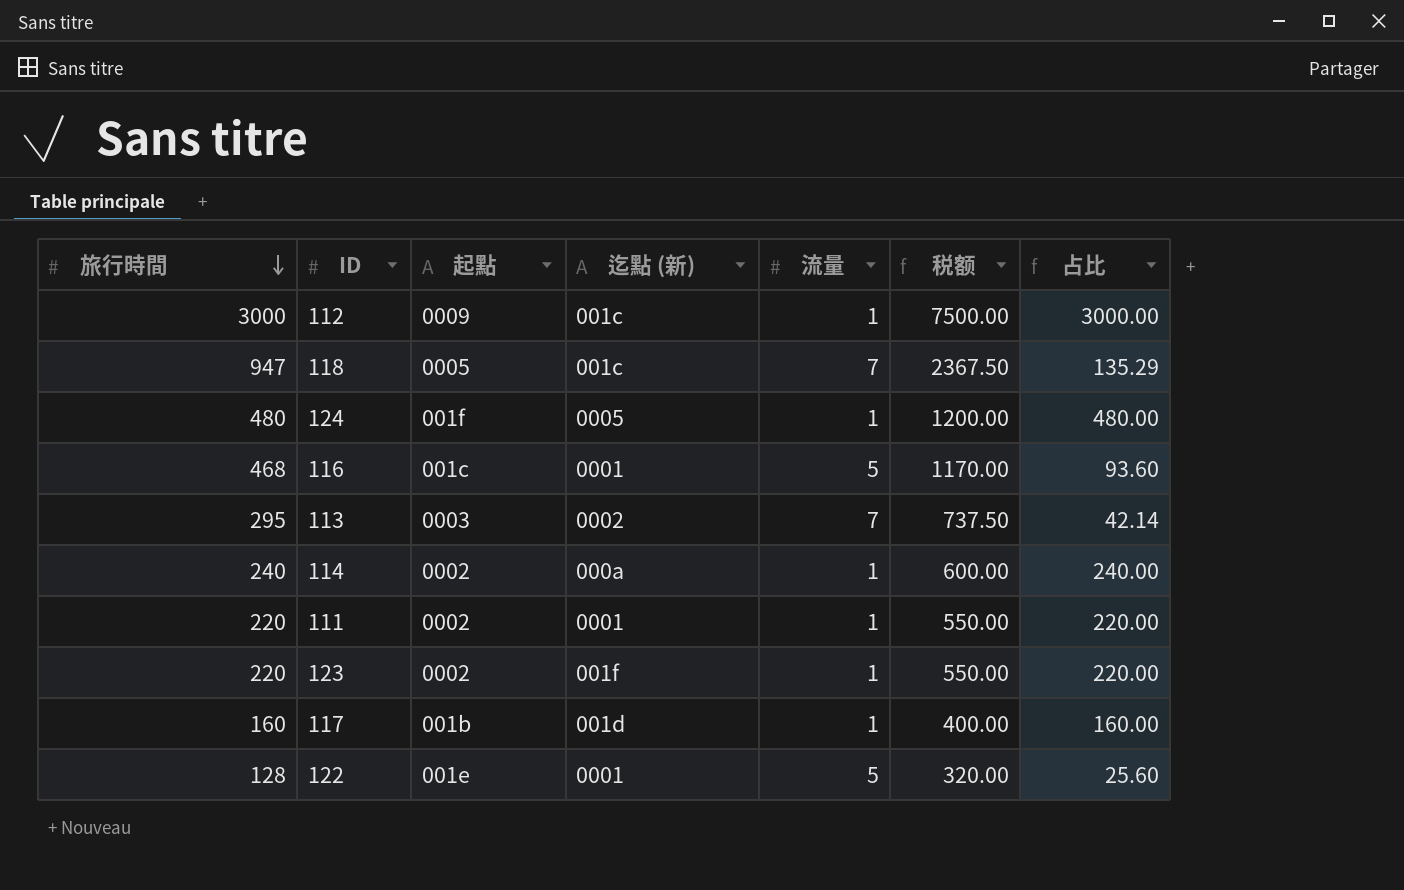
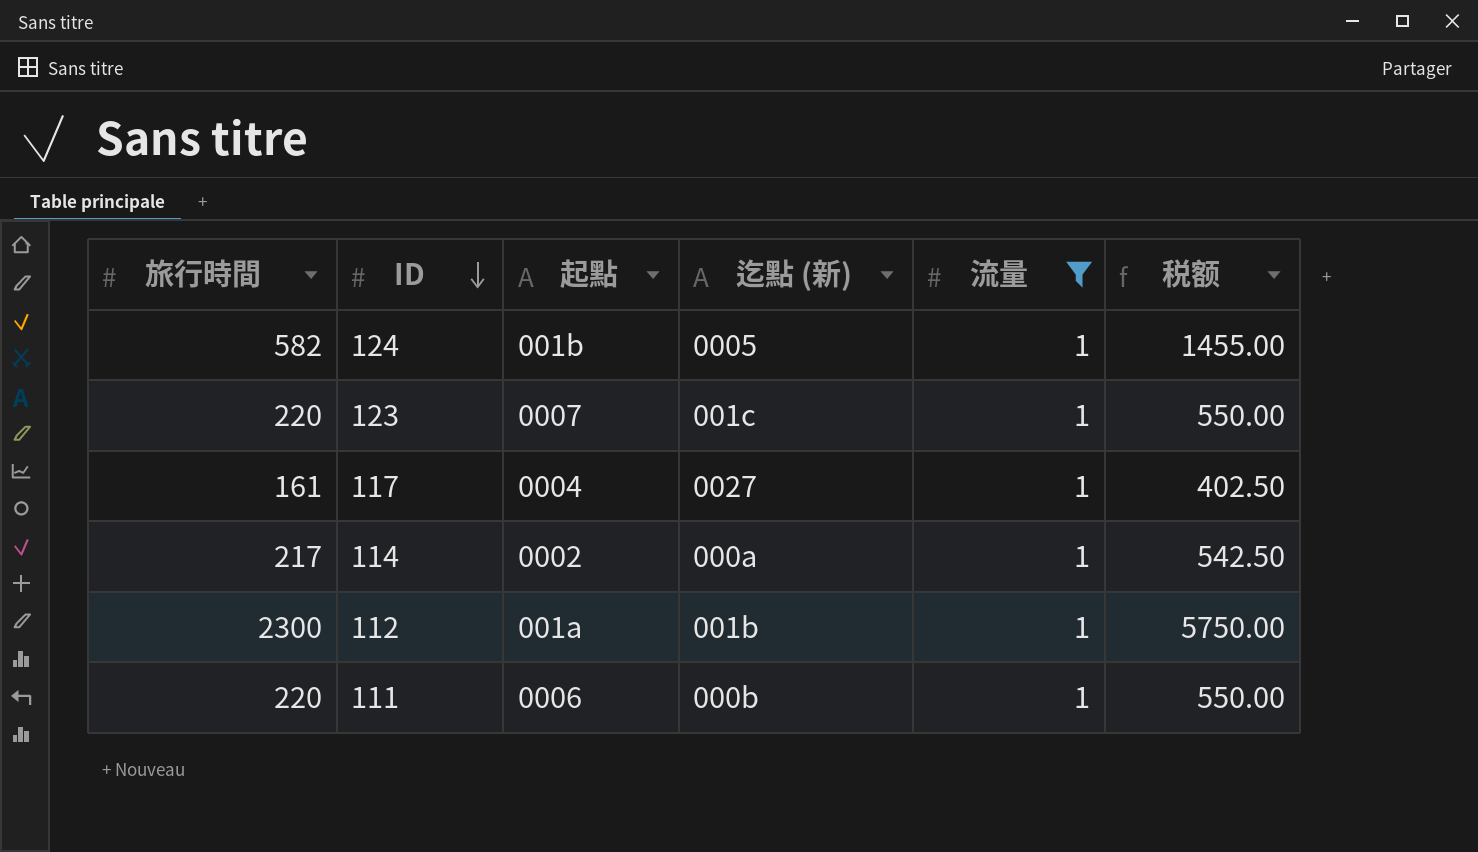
filter: none -> 流量 = 1
row order: 旅行時間 descending -> ID descending
column 占比 | formula: [旅行時間] / [流量] -> none
124 | 旅行時間: 480 -> 582
124 | 起點: 001f -> 001b
124 | 税额: 1200.00 -> 1455.00
123 | 起點: 0002 -> 0007
123 | 迄點 (新): 001f -> 001c
117 | 旅行時間: 160 -> 161
117 | 起點: 001b -> 0004
117 | 迄點 (新): 001d -> 0027
117 | 税额: 400.00 -> 402.50
114 | 旅行時間: 240 -> 217
114 | 税额: 600.00 -> 542.50
112 | 旅行時間: 3000 -> 2300
112 | 起點: 0009 -> 001a
112 | 迄點 (新): 001c -> 001b
112 | 税额: 7500.00 -> 5750.00
111 | 起點: 0002 -> 0006
111 | 迄點 (新): 0001 -> 000b

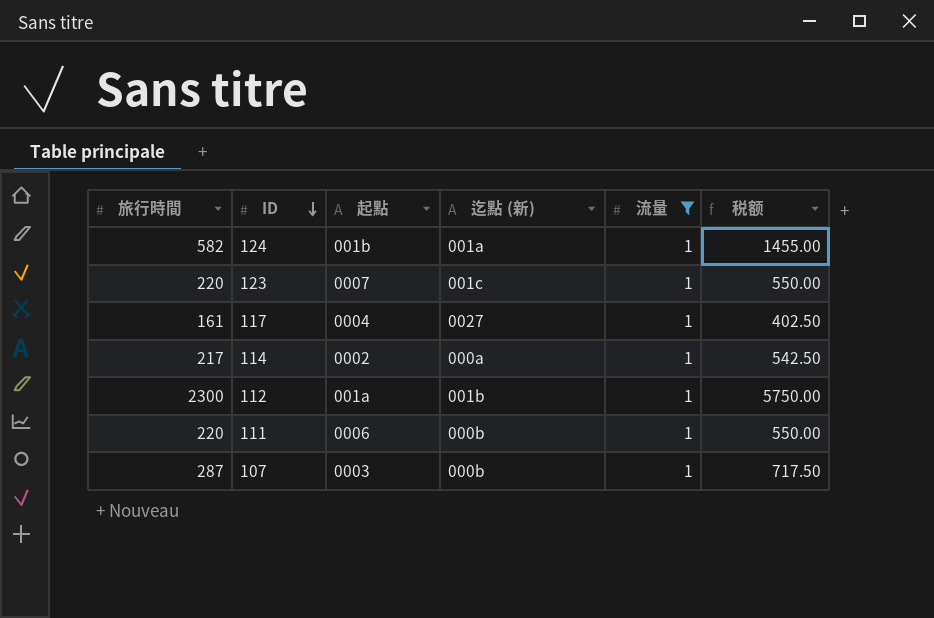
124 | 迄點 (新): 0005 -> 001a
row 107: none -> 287 | 0003 | 000b | 1 | 717.50

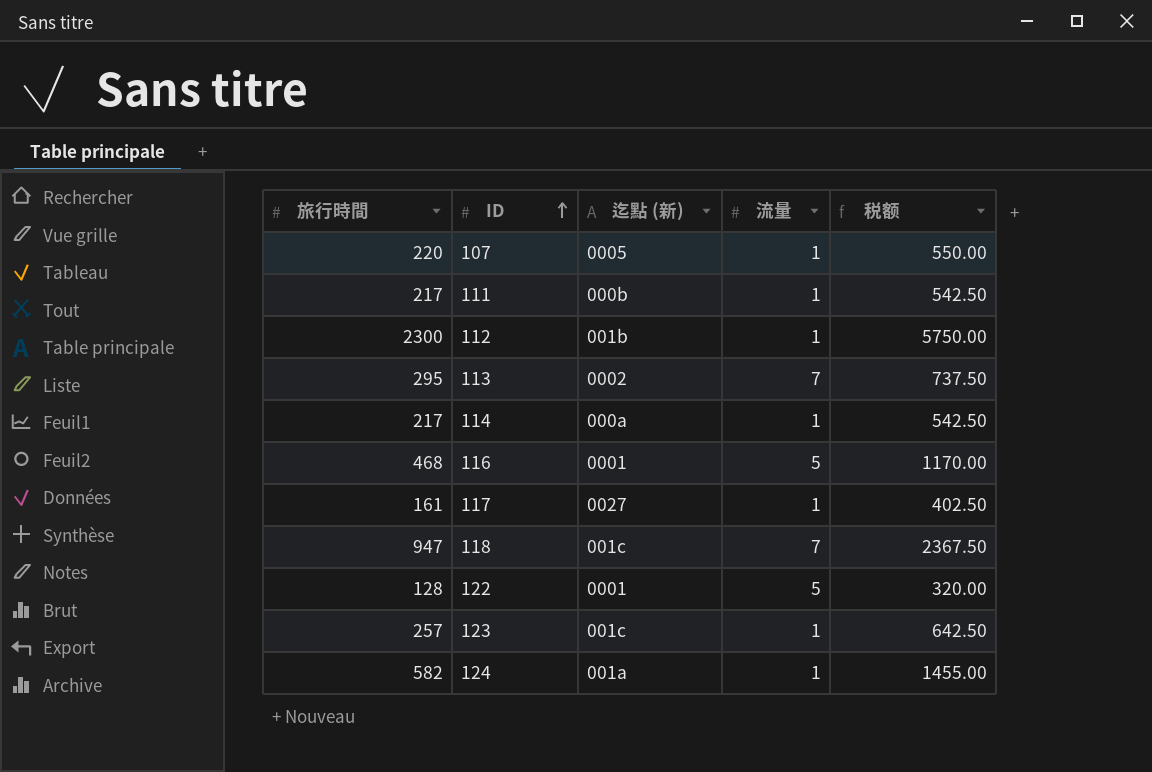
filter: 流量 = 1 -> none
row order: ID descending -> ID ascending
column 起點 | position: 3 -> none
107 | 旅行時間: 287 -> 220
107 | 迄點 (新): 000b -> 0005
107 | 税额: 717.50 -> 550.00
111 | 旅行時間: 220 -> 217
111 | 税额: 550.00 -> 542.50
123 | 旅行時間: 220 -> 257
123 | 税额: 550.00 -> 642.50

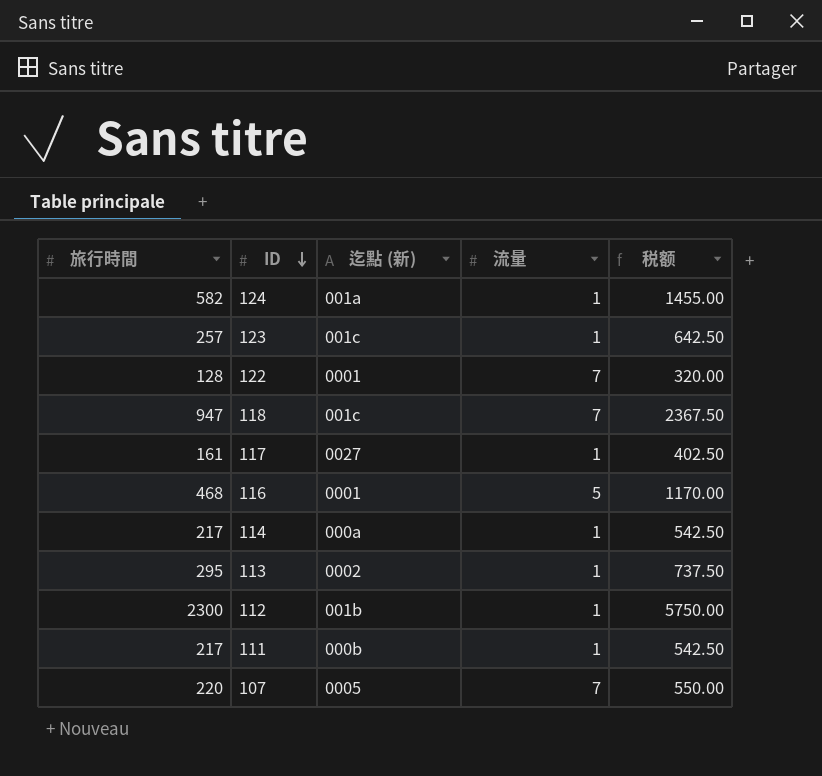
row order: ID ascending -> ID descending
122 | 流量: 5 -> 7
113 | 流量: 7 -> 1
107 | 流量: 1 -> 7

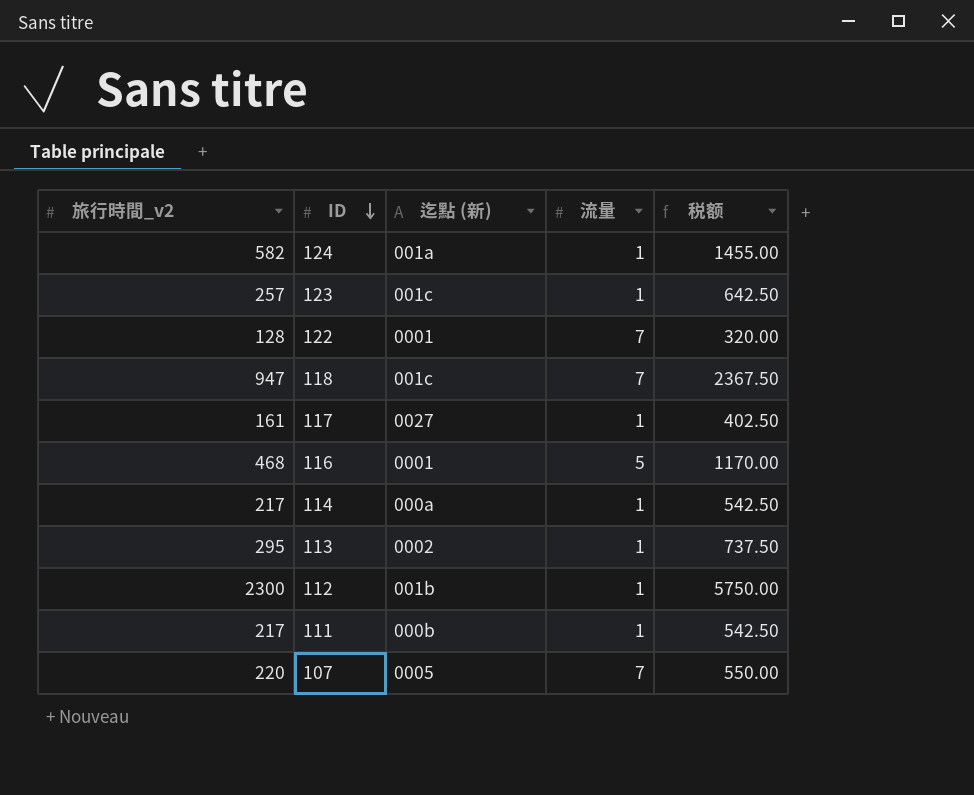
column name: 旅行時間 -> 旅行時間_v2

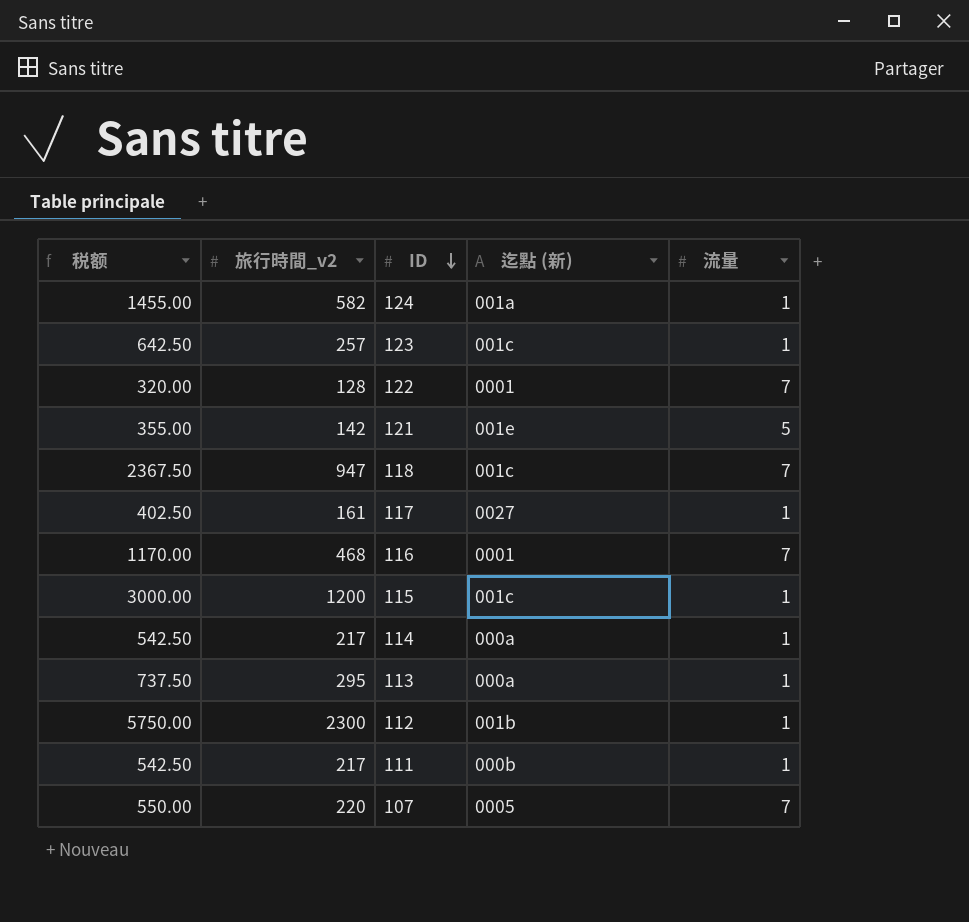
column 税额 | position: 5 -> 1
row 121: none -> 355.00 | 142 | 001e | 5
116 | 流量: 5 -> 7
row 115: none -> 3000.00 | 1200 | 001c | 1
113 | 迄點 (新): 0002 -> 000a

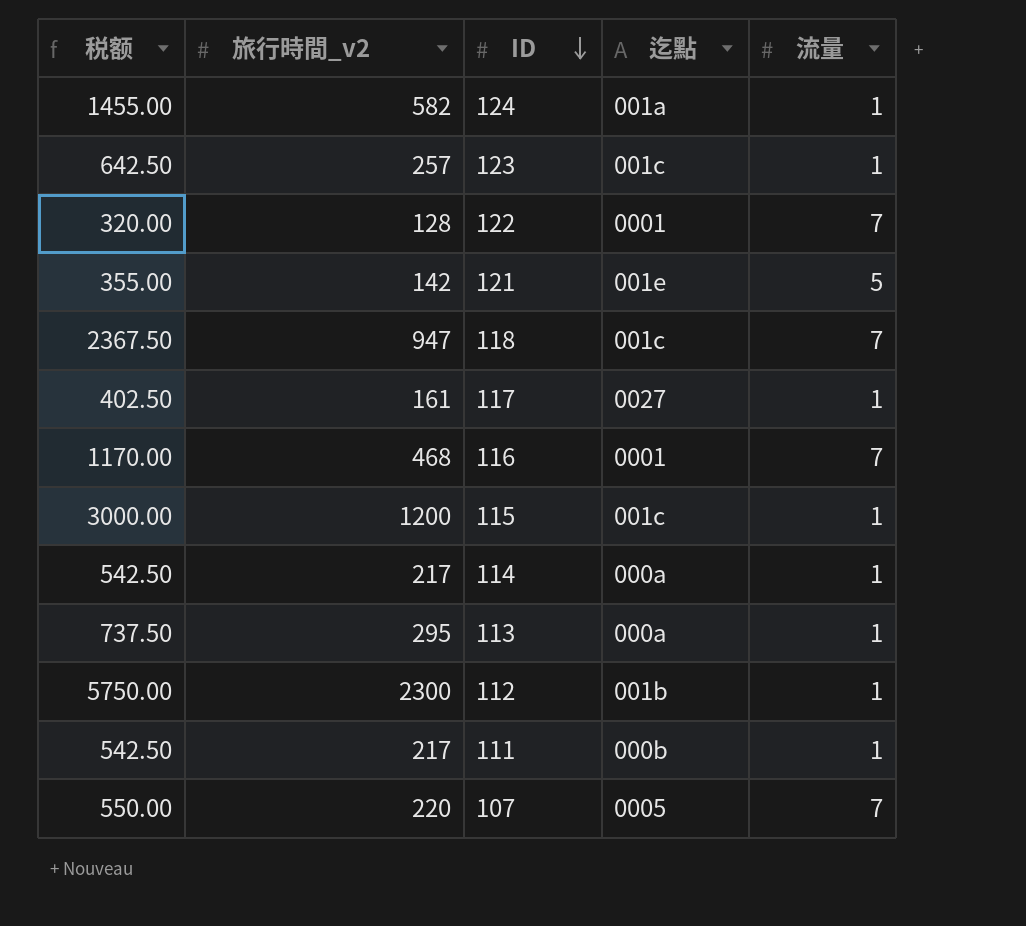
column name: 迄點 (新) -> 迄點

